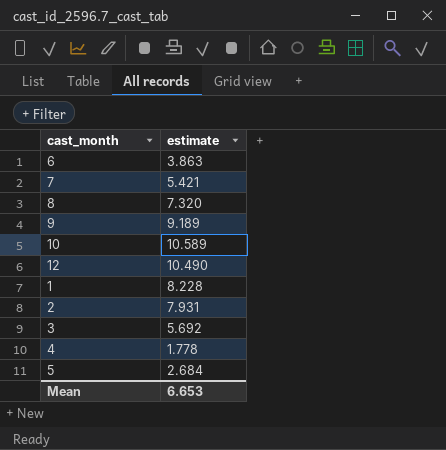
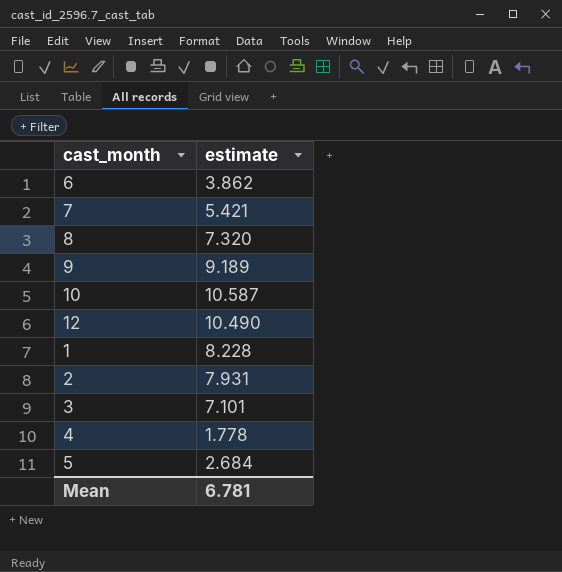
6 | estimate: 3.863 -> 3.862
10 | estimate: 10.589 -> 10.587
3 | estimate: 5.692 -> 7.101
Mean | estimate: 6.653 -> 6.781

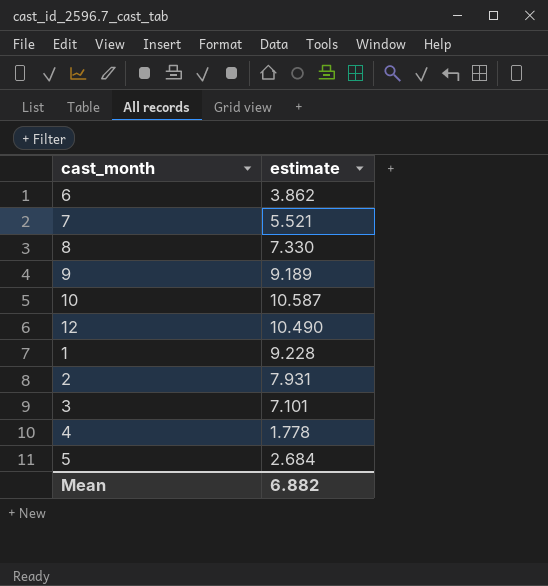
7 | estimate: 5.421 -> 5.521
8 | estimate: 7.320 -> 7.330
1 | estimate: 8.228 -> 9.228
Mean | estimate: 6.781 -> 6.882

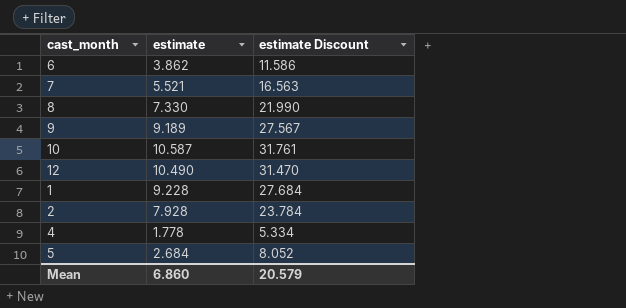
column estimate Discount | formula: none -> [estimate] * 3
row 3: 7.101 -> none
2 | estimate: 7.931 -> 7.928
Mean | estimate: 6.882 -> 6.860

